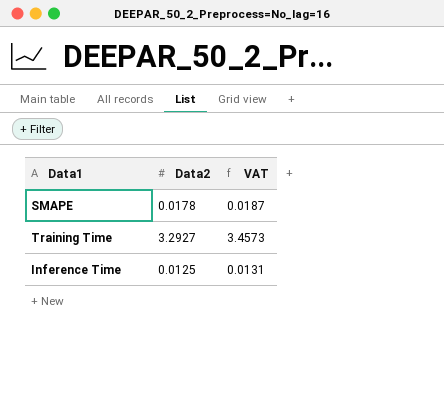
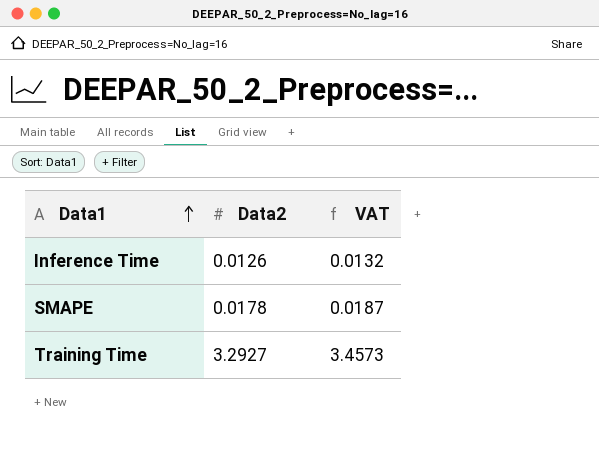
row order: none -> Data1 ascending
Inference Time | Data2: 0.0125 -> 0.0126
Inference Time | VAT: 0.0131 -> 0.0132

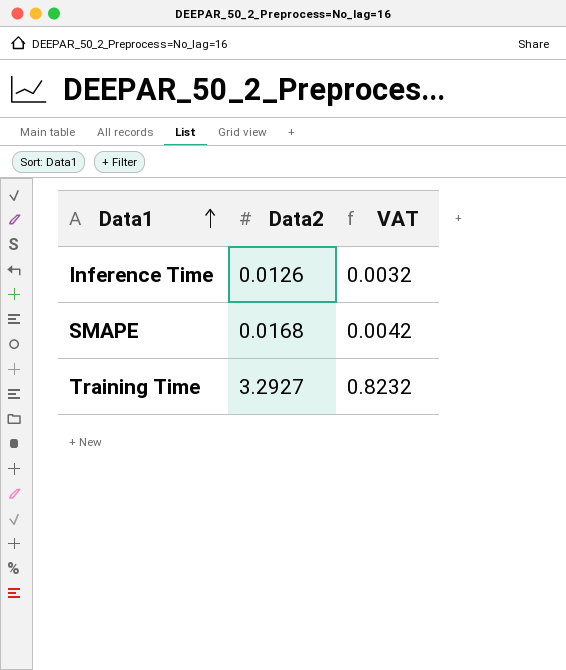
column VAT | formula: [Data2] * 1.05 -> [Data2] * 0.25
SMAPE | Data2: 0.0178 -> 0.0168

